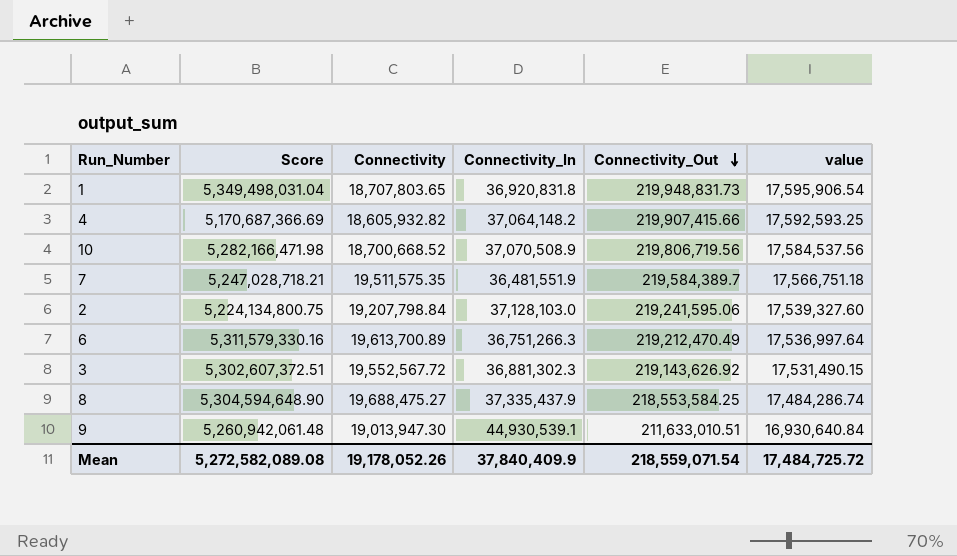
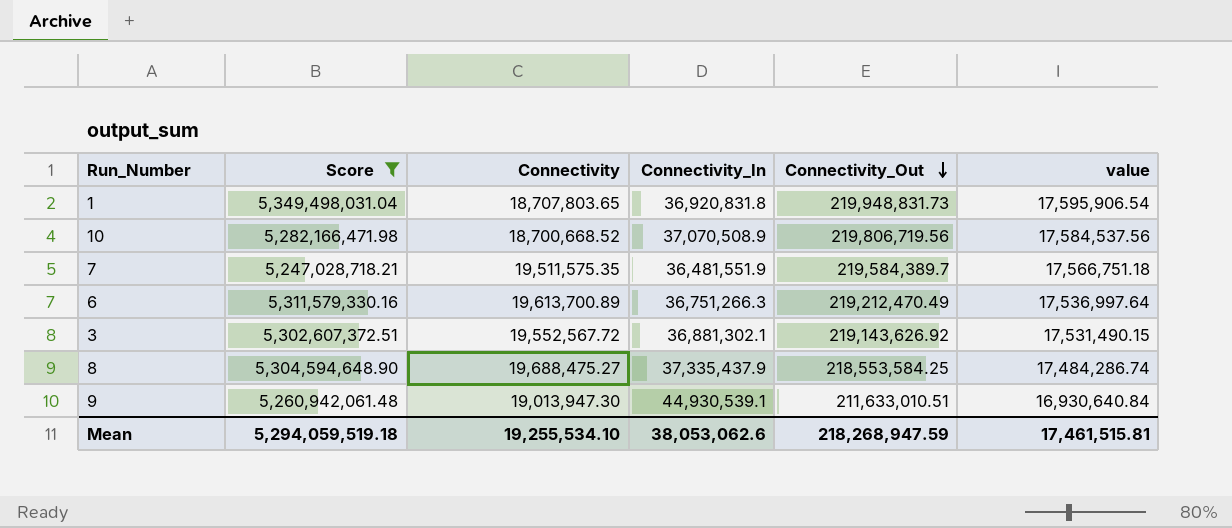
filter: none -> Score >= 5,247,028,718.21
3 | Connectivity_In: 36,881,302.3 -> 36,881,302.1
Mean | Score: 5,272,582,089.08 -> 5,294,059,519.18
Mean | Connectivity: 19,178,052.26 -> 19,255,534.10
Mean | Connectivity_In: 37,840,409.9 -> 38,053,062.6
Mean | Connectivity_Out: 218,559,071.54 -> 218,268,947.59
Mean | value: 17,484,725.72 -> 17,461,515.81

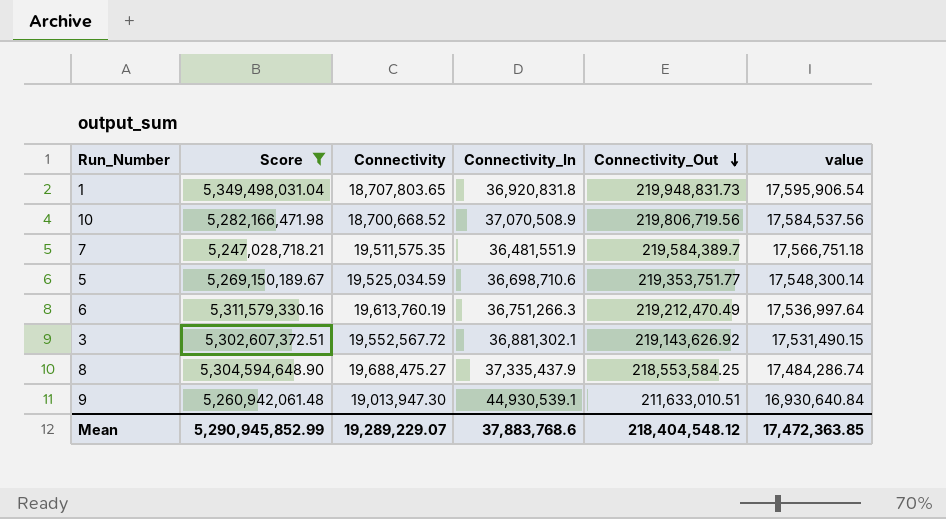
row 5: none -> 5,269,150,189.67 | 19,525,034.59 | 36,698,710.6 | 219,353,751.77 | 17,548,300.14
6 | Connectivity: 19,613,700.89 -> 19,613,760.19
Mean | Score: 5,294,059,519.18 -> 5,290,945,852.99
Mean | Connectivity: 19,255,534.10 -> 19,289,229.07
Mean | Connectivity_In: 38,053,062.6 -> 37,883,768.6
Mean | Connectivity_Out: 218,268,947.59 -> 218,404,548.12
Mean | value: 17,461,515.81 -> 17,472,363.85

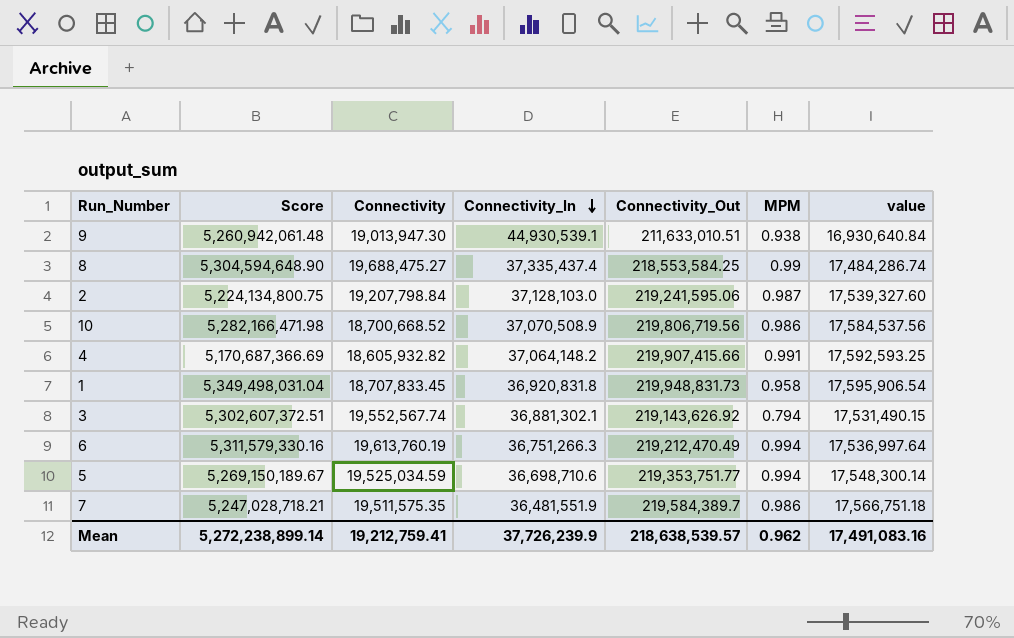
filter: Score >= 5,247,028,718.21 -> none
row order: Connectivity_Out descending -> Connectivity_In descending
column MPM | position: none -> 6
8 | Connectivity_In: 37,335,437.9 -> 37,335,437.4
1 | Connectivity: 18,707,803.65 -> 18,707,833.45
3 | Connectivity: 19,552,567.72 -> 19,552,567.74
Mean | Score: 5,290,945,852.99 -> 5,272,238,899.14
Mean | Connectivity: 19,289,229.07 -> 19,212,759.41
Mean | Connectivity_In: 37,883,768.6 -> 37,726,239.9
Mean | Connectivity_Out: 218,404,548.12 -> 218,638,539.57
Mean | value: 17,472,363.85 -> 17,491,083.16

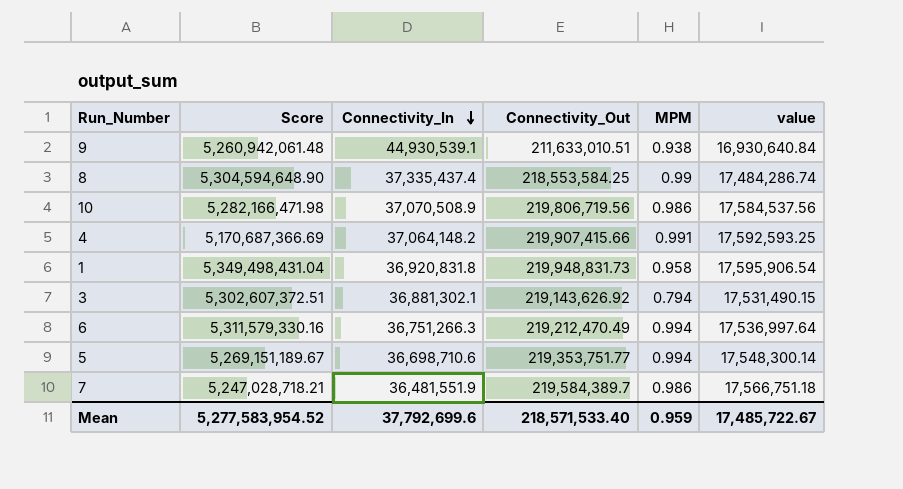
column Connectivity | position: 3 -> none
row 2: 5,224,134,800.75 | 19,207,798.84 | 37,128,103.0 | 219,241,595.06 | 0.987 | 17,539,327.60 -> none
1 | Score: 5,349,498,031.04 -> 5,349,498,431.04
5 | Score: 5,269,150,189.67 -> 5,269,151,189.67
Mean | Score: 5,272,238,899.14 -> 5,277,583,954.52
Mean | Connectivity_In: 37,726,239.9 -> 37,792,699.6
Mean | Connectivity_Out: 218,638,539.57 -> 218,571,533.40
Mean | MPM: 0.962 -> 0.959
Mean | value: 17,491,083.16 -> 17,485,722.67

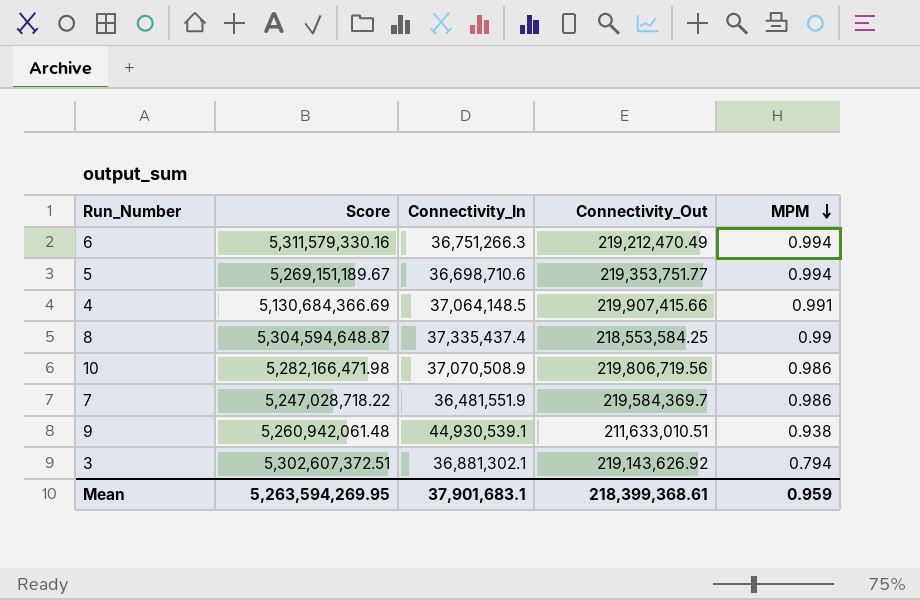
row order: Connectivity_In descending -> MPM descending
column value | formula: [Connectivity_Out] * 0.08 -> none
row 1: 5,349,498,431.04 | 36,920,831.8 | 219,948,831.73 | 0.958 | 17,595,906.54 -> none
4 | Score: 5,170,687,366.69 -> 5,130,684,366.69
4 | Connectivity_In: 37,064,148.2 -> 37,064,148.5
8 | Score: 5,304,594,648.90 -> 5,304,594,648.87
7 | Score: 5,247,028,718.21 -> 5,247,028,718.22
7 | Connectivity_Out: 219,584,389.7 -> 219,584,369.7
Mean | Score: 5,277,583,954.52 -> 5,263,594,269.95
Mean | Connectivity_In: 37,792,699.6 -> 37,901,683.1
Mean | Connectivity_Out: 218,571,533.40 -> 218,399,368.61

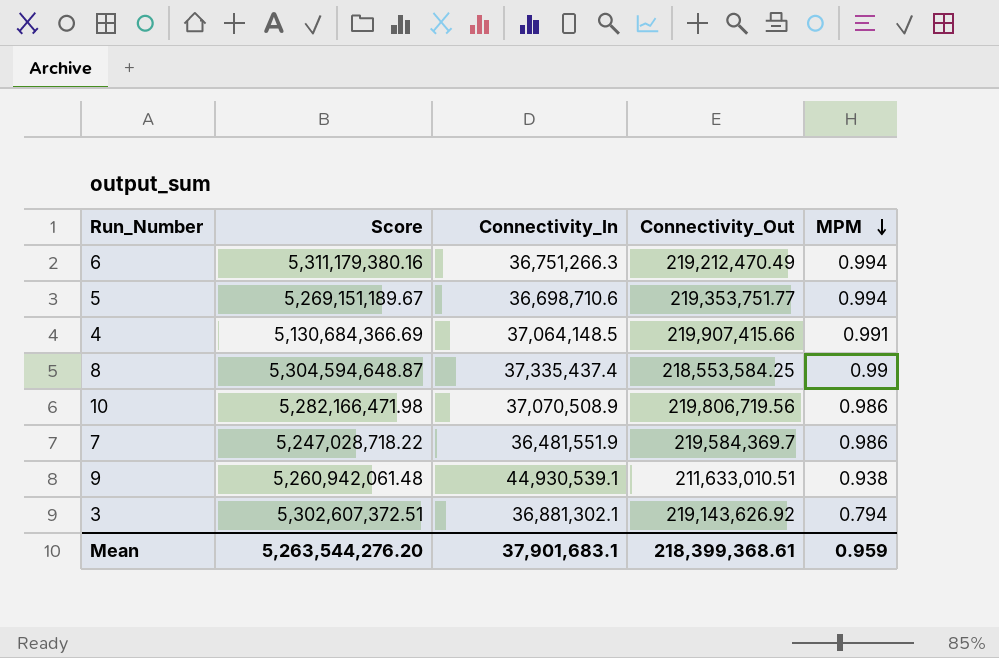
6 | Score: 5,311,579,330.16 -> 5,311,179,380.16
Mean | Score: 5,263,594,269.95 -> 5,263,544,276.20

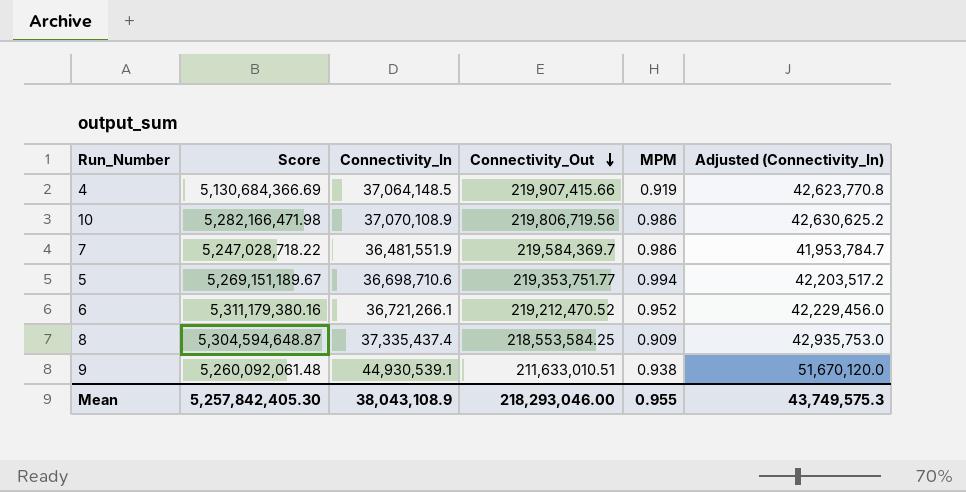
row order: MPM descending -> Connectivity_Out descending
column Adjusted (Connectivity_In) | formula: none -> [Connectivity_In] * 1.15
row 3: 5,302,607,372.51 | 36,881,302.1 | 219,143,626.92 | 0.794 -> none
4 | MPM: 0.991 -> 0.919
10 | Connectivity_In: 37,070,508.9 -> 37,070,108.9
6 | Connectivity_In: 36,751,266.3 -> 36,721,266.1
6 | Connectivity_Out: 219,212,470.49 -> 219,212,470.52
6 | MPM: 0.994 -> 0.952
8 | MPM: 0.99 -> 0.909
9 | Score: 5,260,942,061.48 -> 5,260,092,061.48
Mean | Score: 5,263,544,276.20 -> 5,257,842,405.30
Mean | Connectivity_In: 37,901,683.1 -> 38,043,108.9
Mean | Connectivity_Out: 218,399,368.61 -> 218,293,046.00
Mean | MPM: 0.959 -> 0.955

